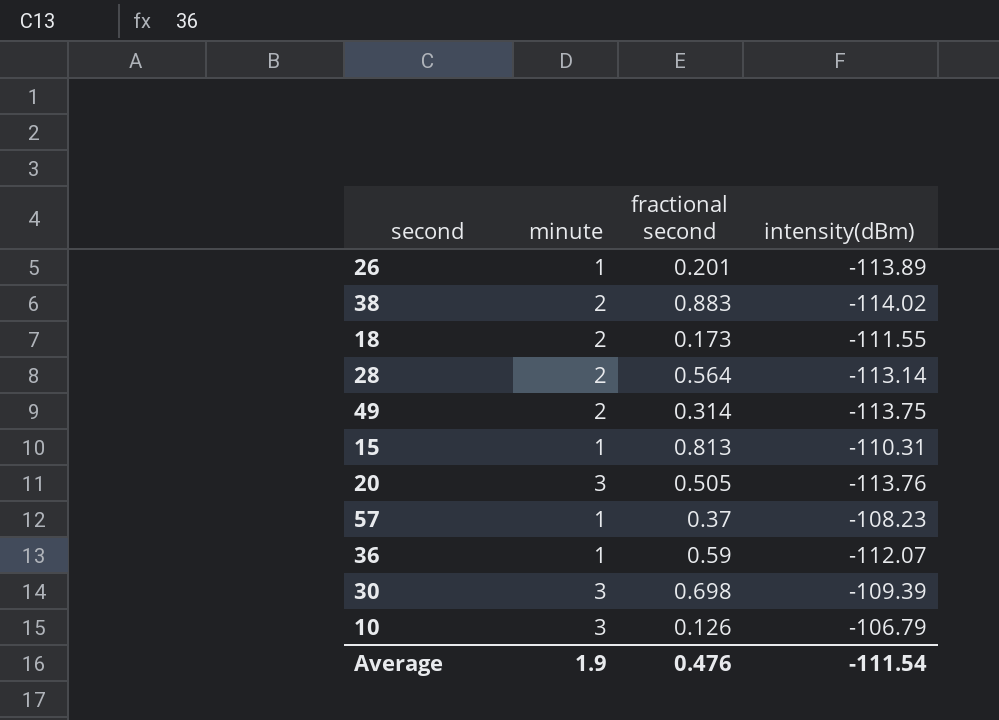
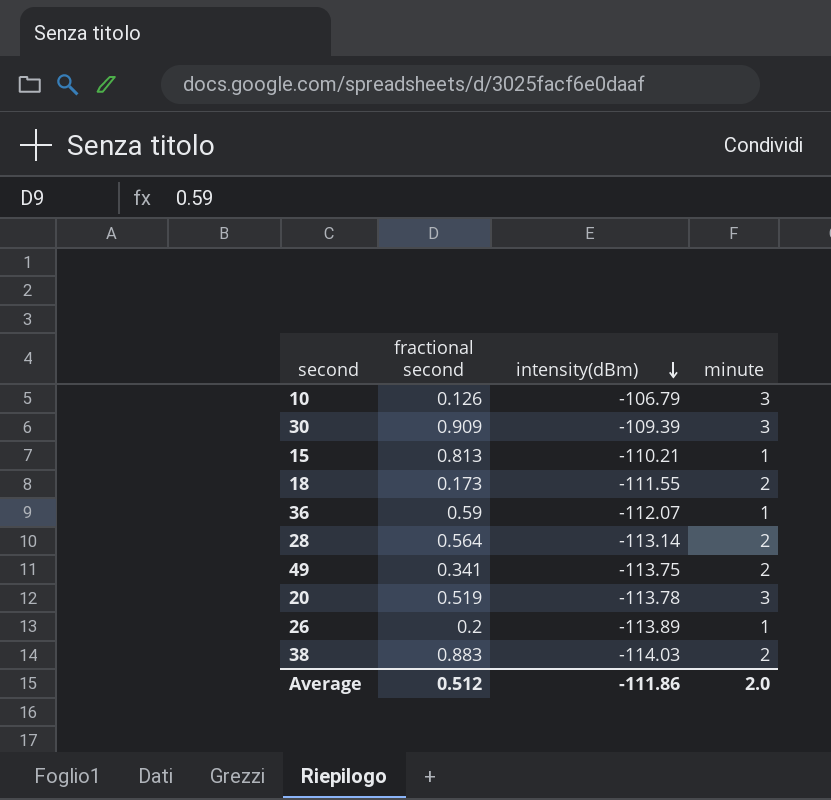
row order: none -> intensity(dBm) descending
column minute | position: 2 -> 4
row 57: 1 | 0.37 | -108.23 -> none
30 | fractional second: 0.698 -> 0.909
15 | intensity(dBm): -110.31 -> -110.21
49 | fractional second: 0.314 -> 0.341
20 | fractional second: 0.505 -> 0.519
20 | intensity(dBm): -113.76 -> -113.78
26 | fractional second: 0.201 -> 0.2
38 | intensity(dBm): -114.02 -> -114.03
Average | fractional second: 0.476 -> 0.512
Average | intensity(dBm): -111.54 -> -111.86
Average | minute: 1.9 -> 2.0

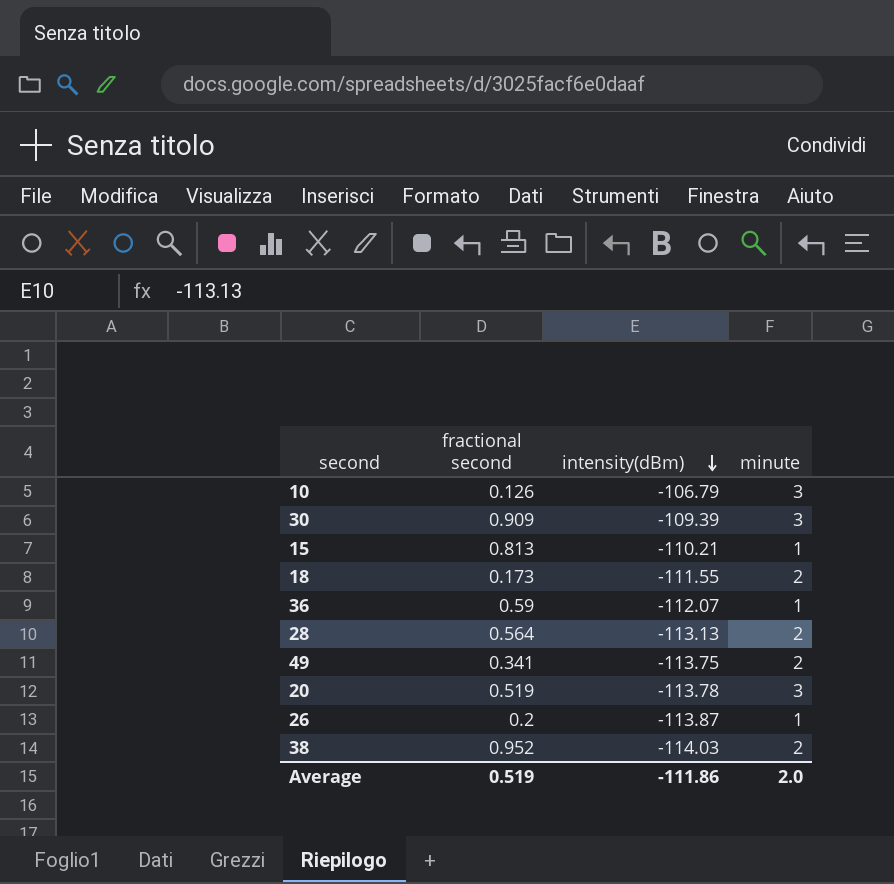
28 | intensity(dBm): -113.14 -> -113.13
26 | intensity(dBm): -113.89 -> -113.87
38 | fractional second: 0.883 -> 0.952
Average | fractional second: 0.512 -> 0.519

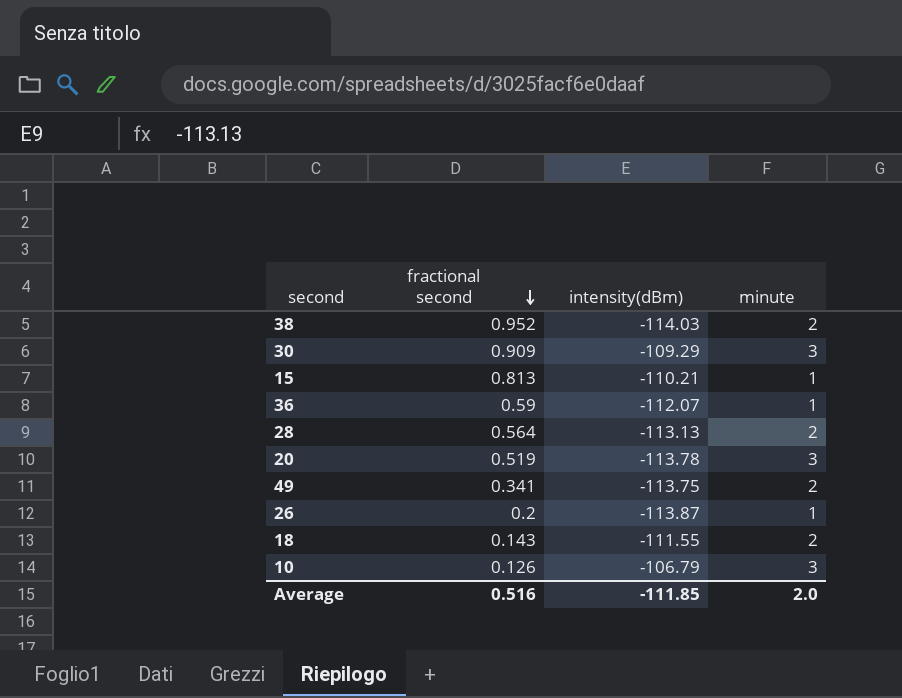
row order: intensity(dBm) descending -> fractional second descending
30 | intensity(dBm): -109.39 -> -109.29
18 | fractional second: 0.173 -> 0.143
Average | fractional second: 0.519 -> 0.516
Average | intensity(dBm): -111.86 -> -111.85

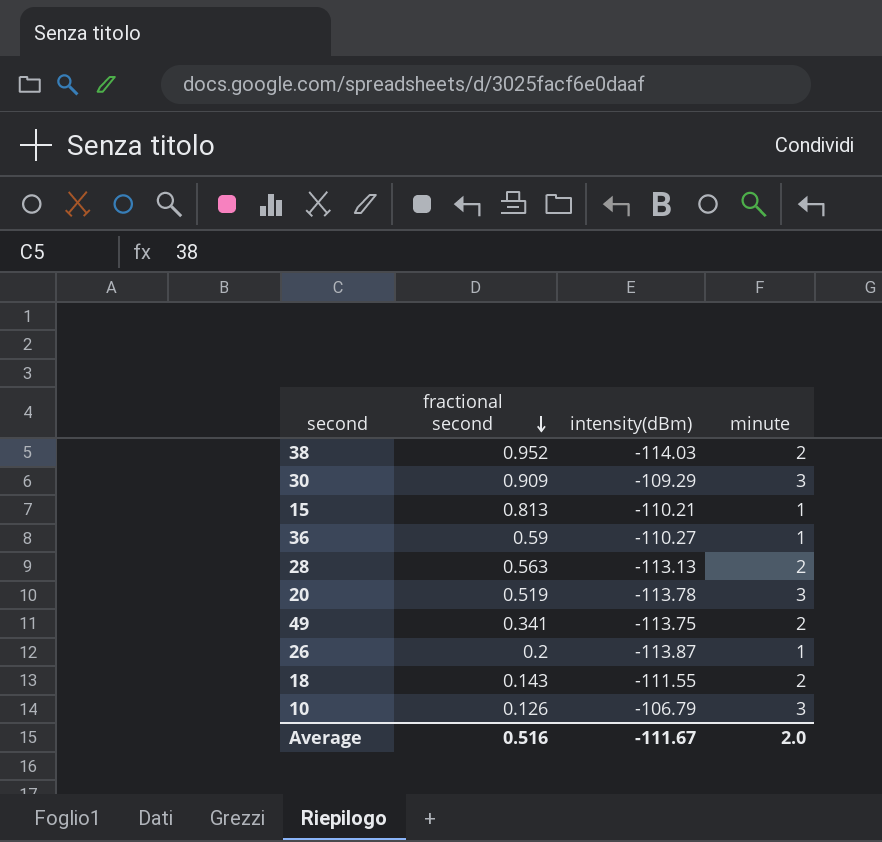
36 | intensity(dBm): -112.07 -> -110.27
28 | fractional second: 0.564 -> 0.563
Average | intensity(dBm): -111.85 -> -111.67

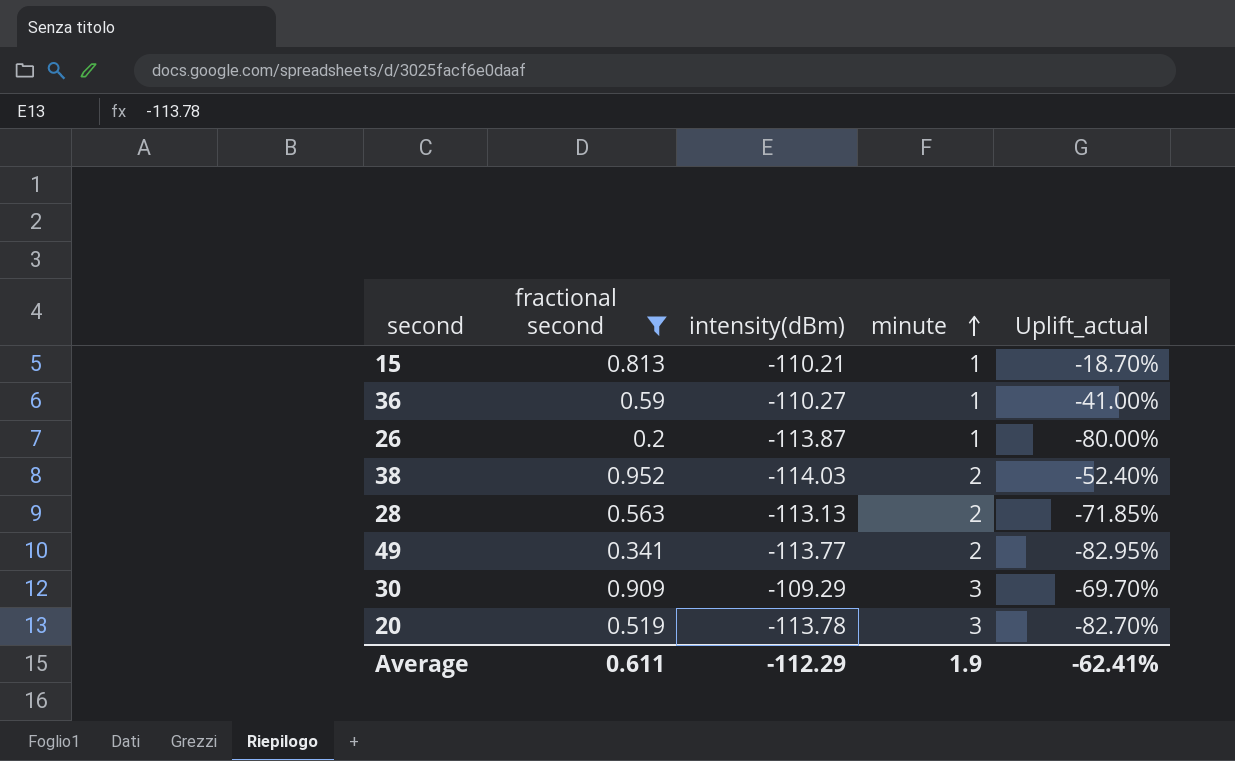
filter: none -> fractional second >= 0.2
row order: fractional second descending -> minute ascending
column Uplift_actual | formula: none -> ([fractional second] - [minute]) / [minute]
49 | intensity(dBm): -113.75 -> -113.77
Average | fractional second: 0.516 -> 0.611
Average | intensity(dBm): -111.67 -> -112.29
Average | minute: 2.0 -> 1.9

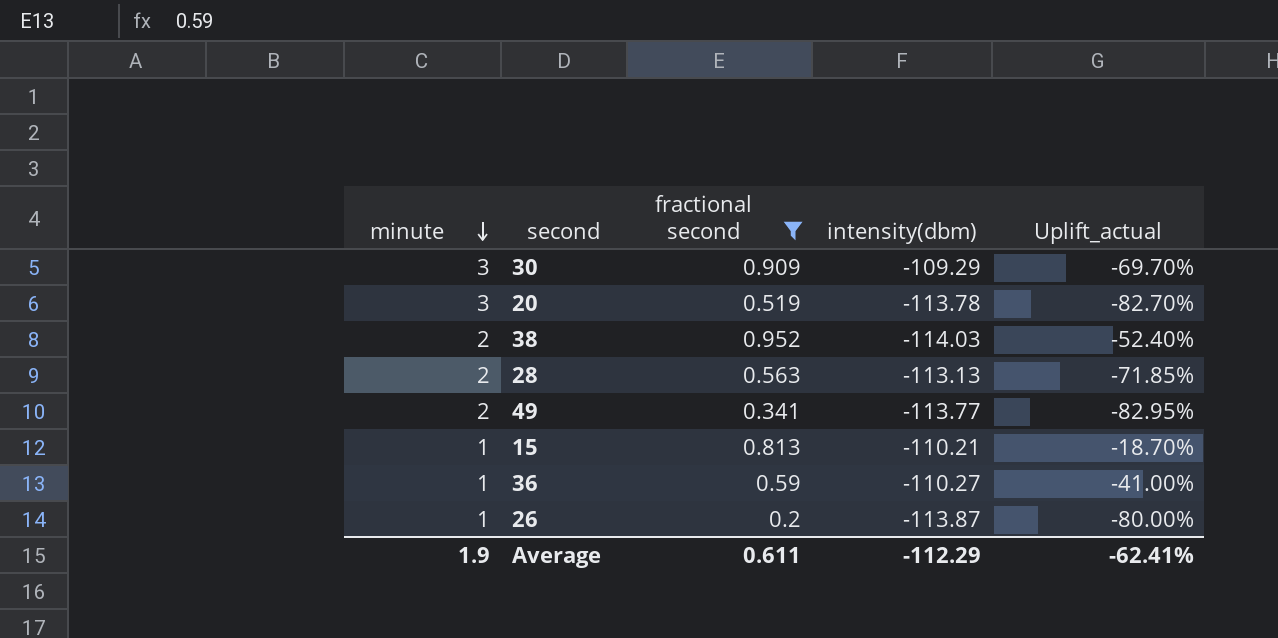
row order: minute ascending -> minute descending
column minute | position: 4 -> 1
column name: intensity(dBm) -> intensity(dbm)

